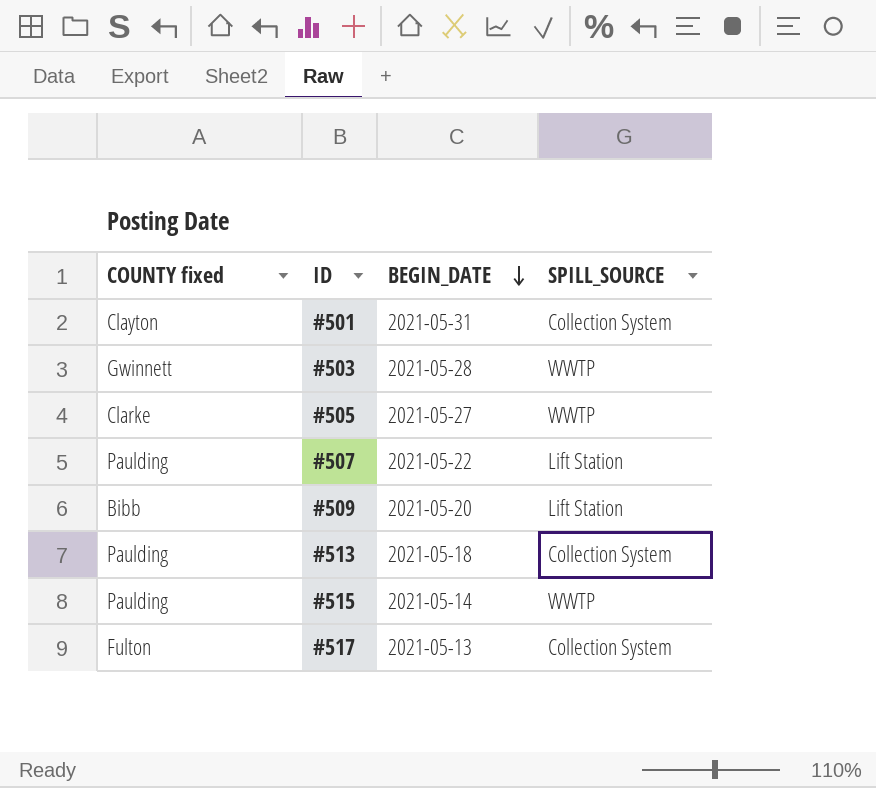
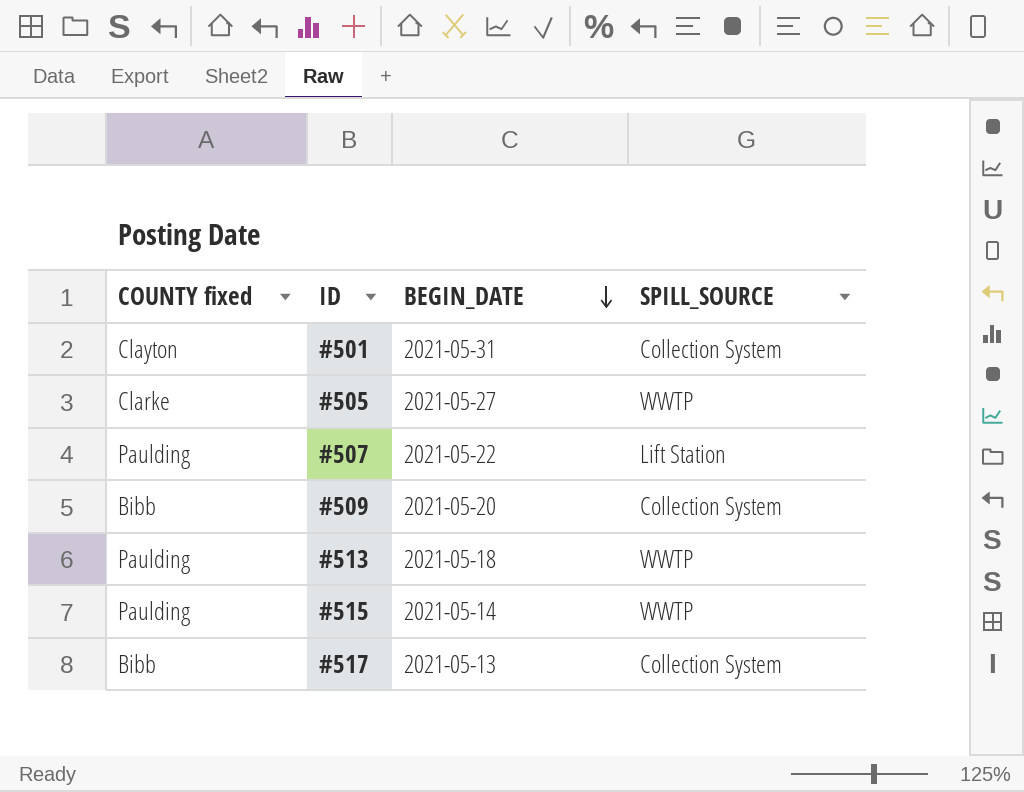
row #503: Gwinnett | 2021-05-28 | WWTP -> none
#509 | SPILL_SOURCE: Lift Station -> Collection System
#513 | SPILL_SOURCE: Collection System -> WWTP
#517 | COUNTY fixed: Fulton -> Bibb

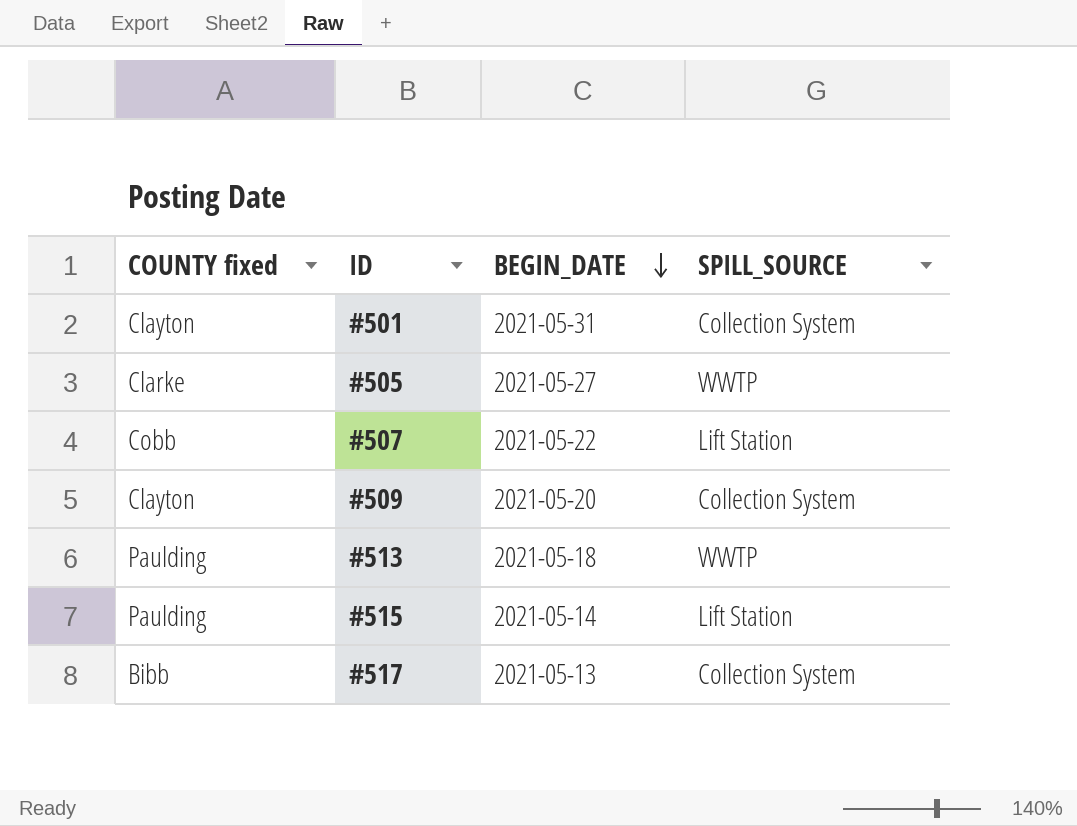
#507 | COUNTY fixed: Paulding -> Cobb
#509 | COUNTY fixed: Bibb -> Clayton
#515 | SPILL_SOURCE: WWTP -> Lift Station

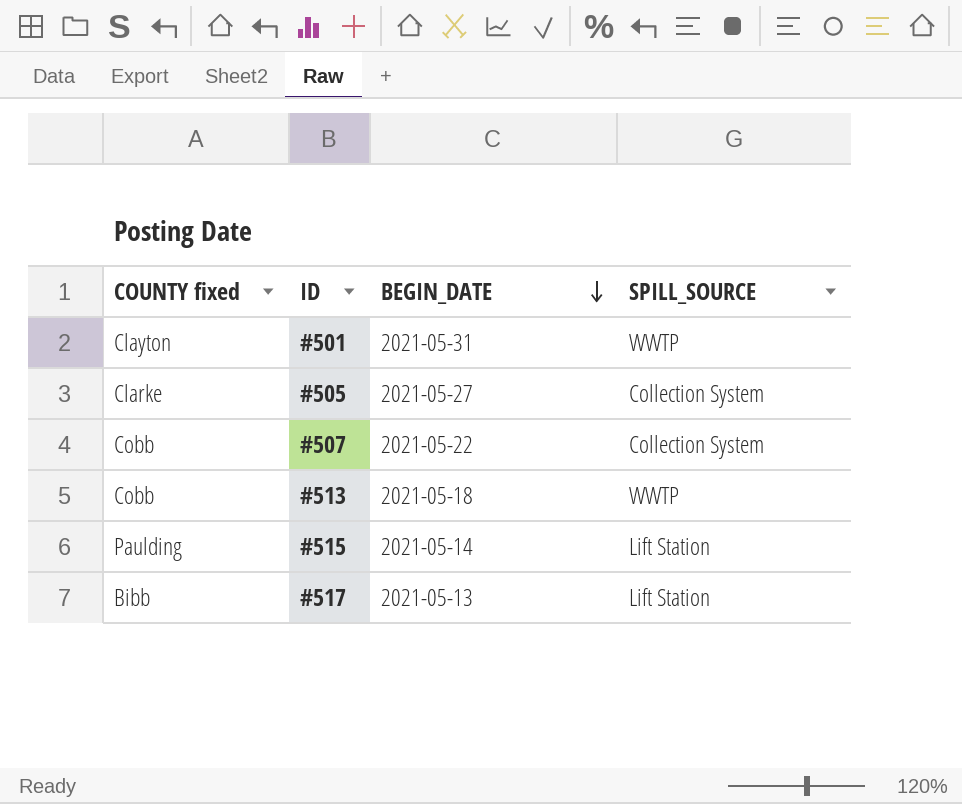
row #509: Clayton | 2021-05-20 | Collection System -> none
#501 | SPILL_SOURCE: Collection System -> WWTP
#505 | SPILL_SOURCE: WWTP -> Collection System
#507 | SPILL_SOURCE: Lift Station -> Collection System
#513 | COUNTY fixed: Paulding -> Cobb
#517 | SPILL_SOURCE: Collection System -> Lift Station

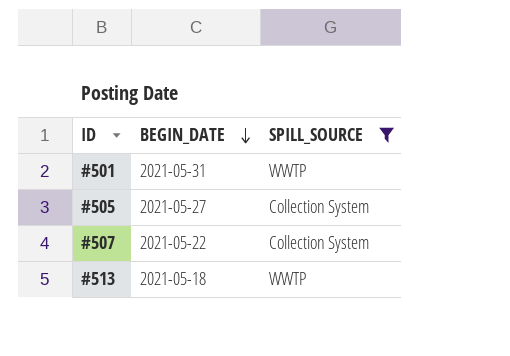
filter: none -> SPILL_SOURCE != Lift Station
column COUNTY fixed | position: 1 -> none

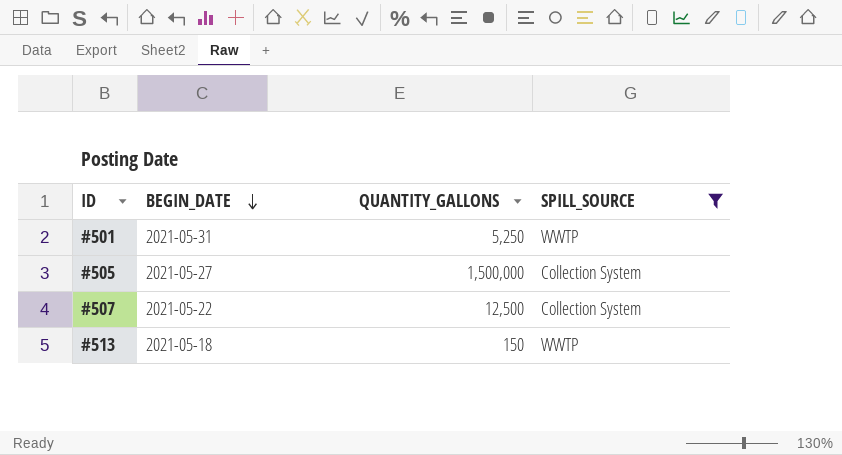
column QUANTITY_GALLONS | position: none -> 3

